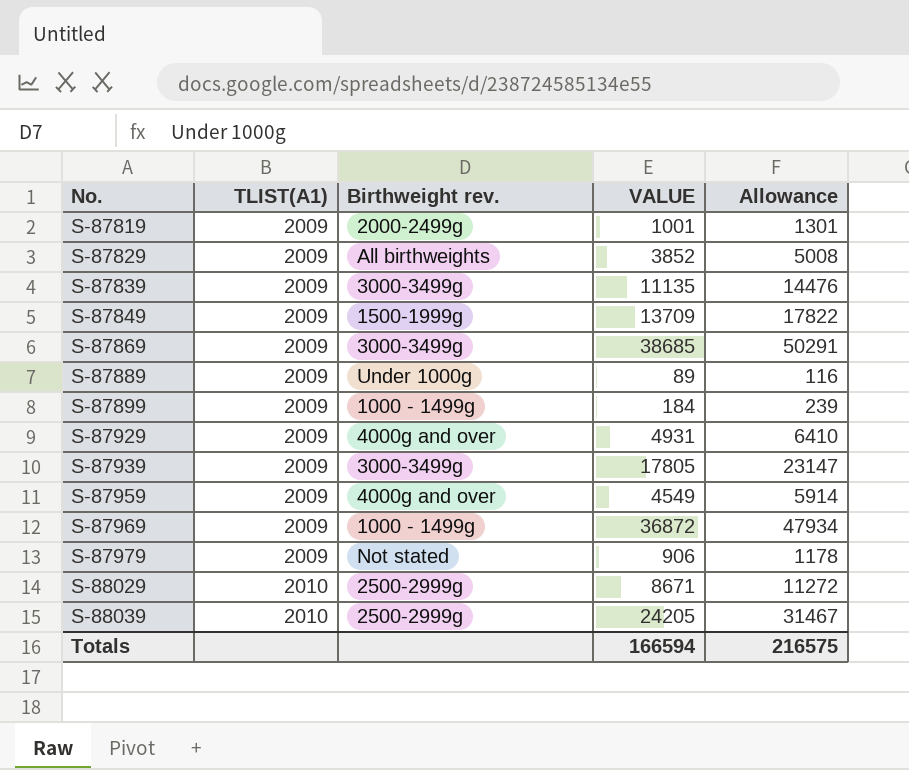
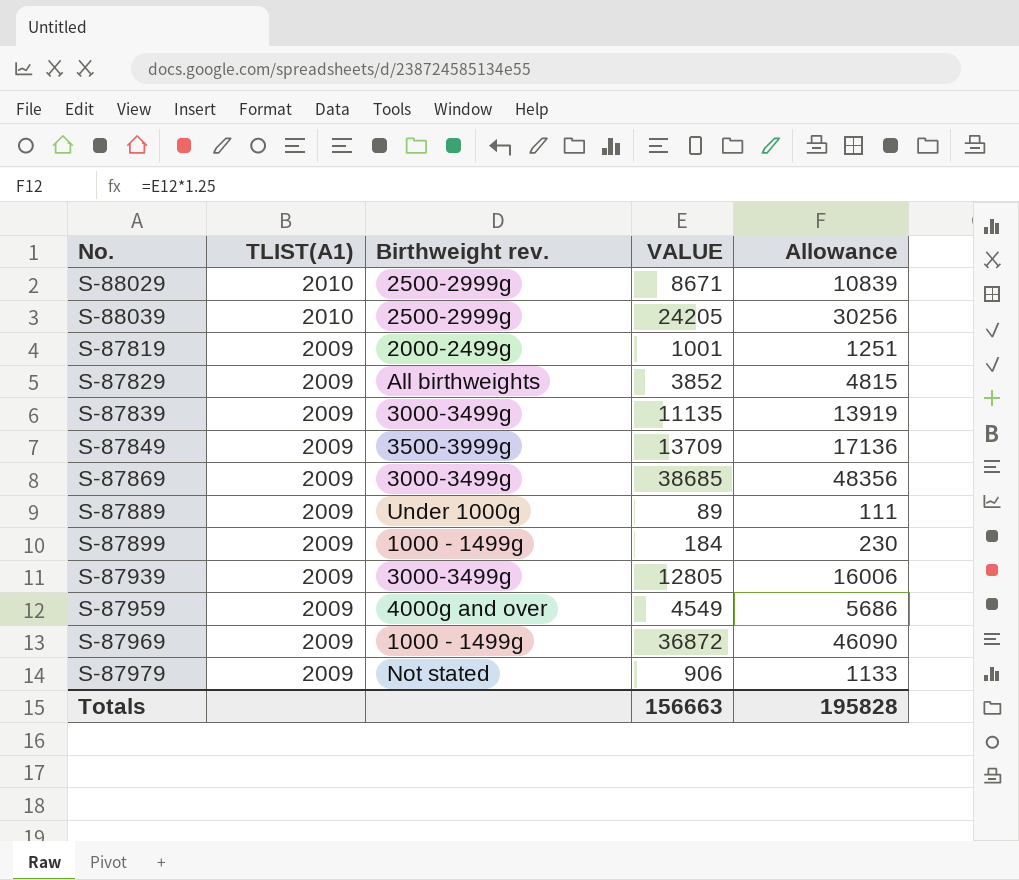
row order: No. ascending -> TLIST(A1) descending
column Allowance | formula: [VALUE] * 1.3 -> [VALUE] * 1.25
row S-87929: 2009 | 4000g and over | 4931 | 6410 -> none
S-87849 | Birthweight rev.: 1500-1999g -> 3500-3999g
S-87939 | VALUE: 17805 -> 12805
Totals | VALUE: 166594 -> 156663
Totals | Allowance: 216575 -> 195828

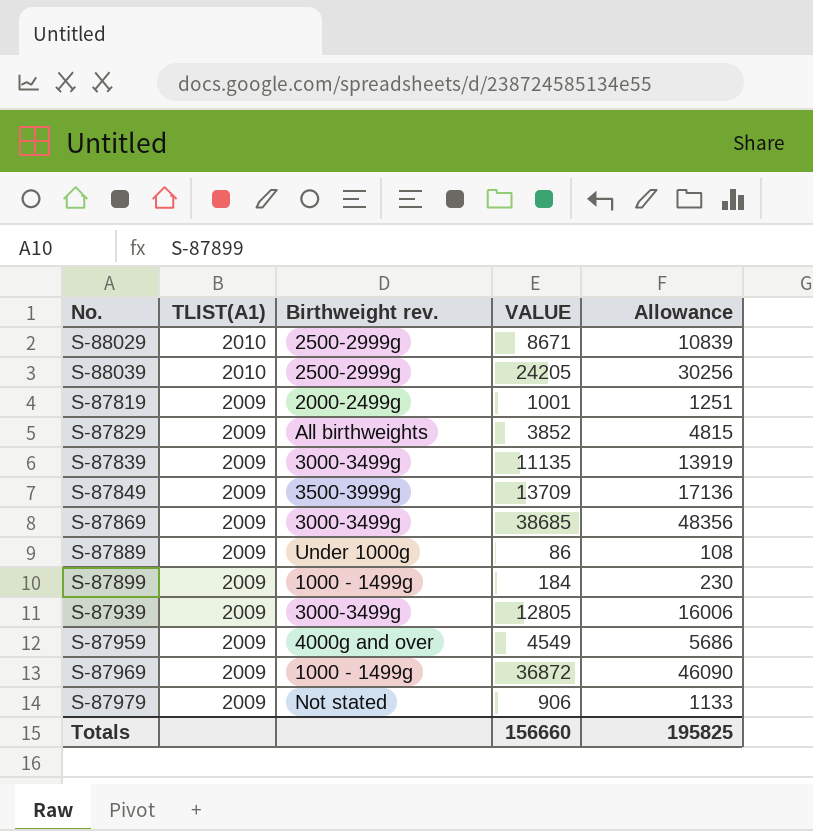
S-87889 | VALUE: 89 -> 86
S-87889 | Allowance: 111 -> 108
Totals | VALUE: 156663 -> 156660
Totals | Allowance: 195828 -> 195825

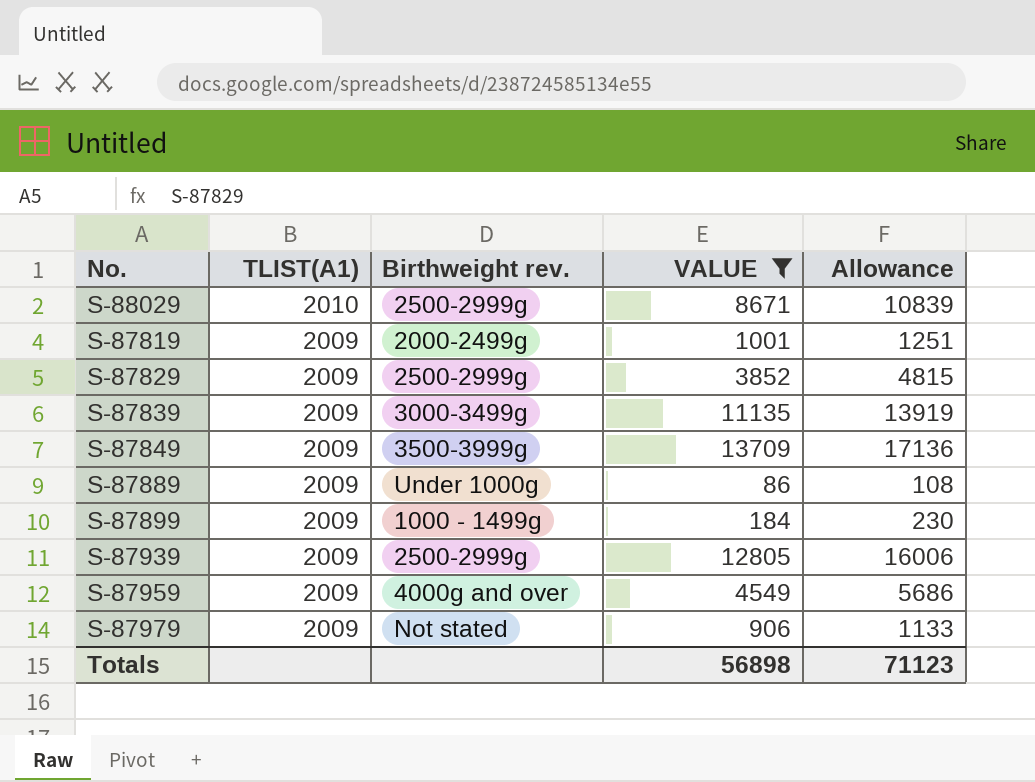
filter: none -> VALUE <= 13709
S-87829 | Birthweight rev.: All birthweights -> 2500-2999g
S-87939 | Birthweight rev.: 3000-3499g -> 2500-2999g
Totals | VALUE: 156660 -> 56898
Totals | Allowance: 195825 -> 71123

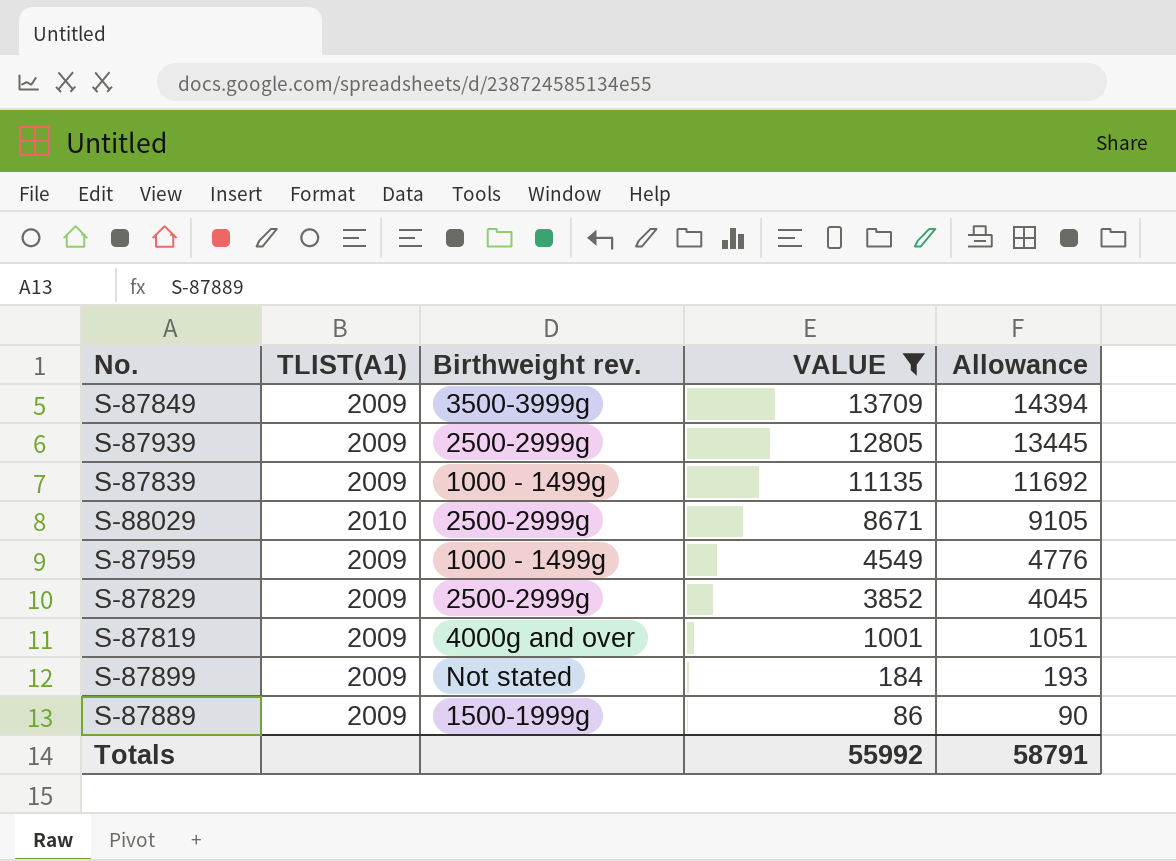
row order: TLIST(A1) descending -> VALUE descending
column Allowance | formula: [VALUE] * 1.25 -> [VALUE] * 1.05
row S-87979: 2009 | Not stated | 906 | 1133 -> none
S-87839 | Birthweight rev.: 3000-3499g -> 1000 - 1499g
S-87959 | Birthweight rev.: 4000g and over -> 1000 - 1499g
S-87819 | Birthweight rev.: 2000-2499g -> 4000g and over
S-87899 | Birthweight rev.: 1000 - 1499g -> Not stated
S-87889 | Birthweight rev.: Under 1000g -> 1500-1999g
Totals | VALUE: 56898 -> 55992
Totals | Allowance: 71123 -> 58791

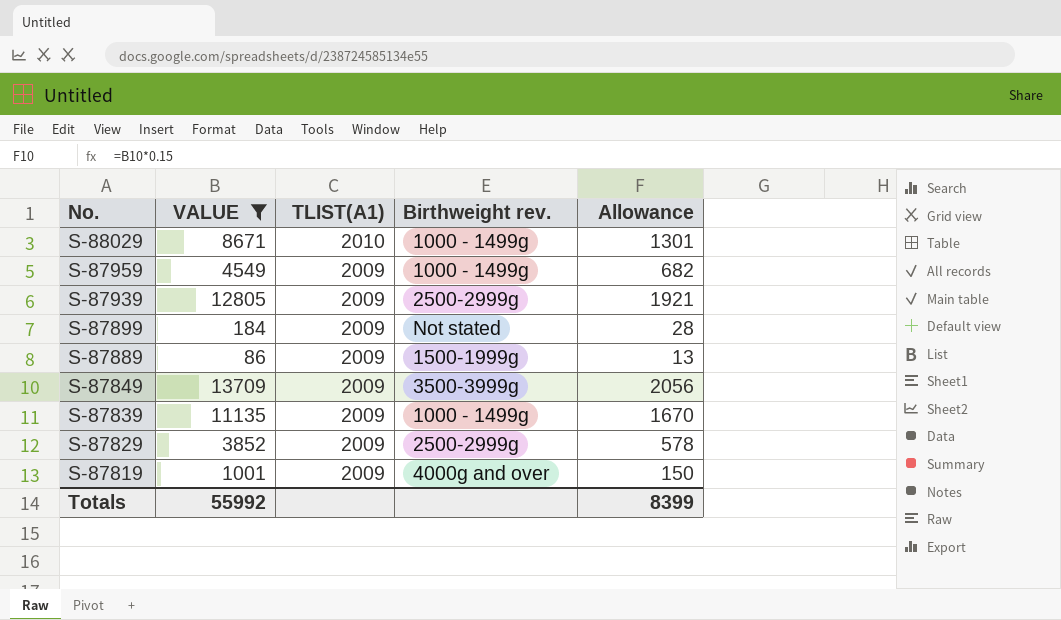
row order: VALUE descending -> No. descending
column VALUE | position: 4 -> 2
column Allowance | formula: [VALUE] * 1.05 -> [VALUE] * 0.15
S-88029 | Birthweight rev.: 2500-2999g -> 1000 - 1499g
Totals | Allowance: 58791 -> 8399

